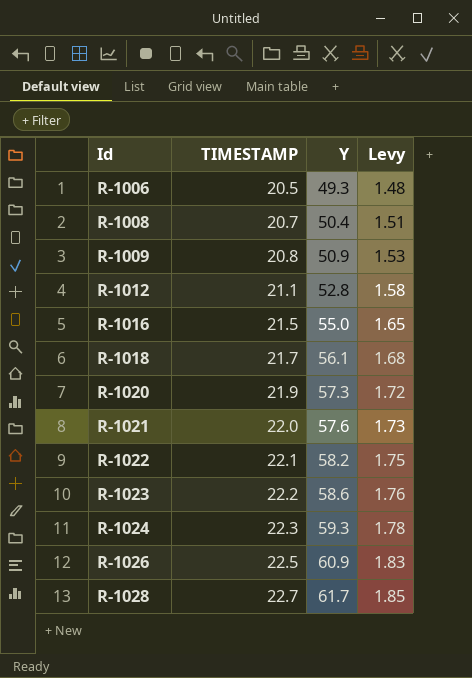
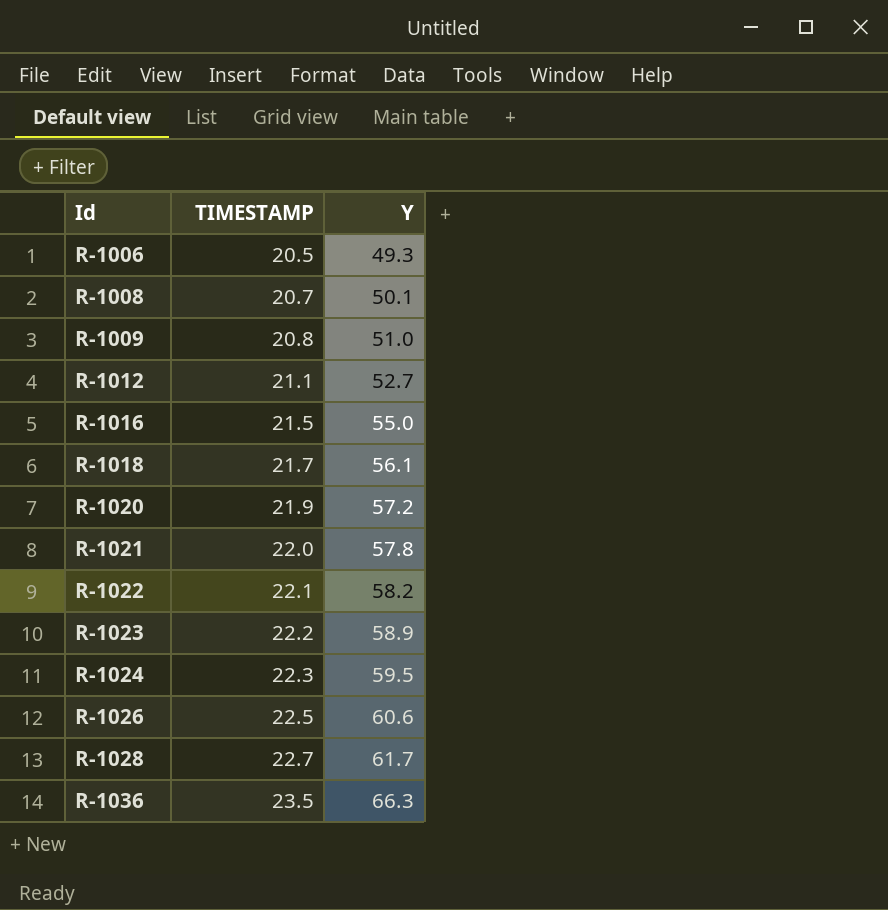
column Levy | formula: [Y] * 0.03 -> none
R-1008 | Y: 50.4 -> 50.1
R-1009 | Y: 50.9 -> 51.0
R-1012 | Y: 52.8 -> 52.7
R-1020 | Y: 57.3 -> 57.2
R-1021 | Y: 57.6 -> 57.8
R-1023 | Y: 58.6 -> 58.9
R-1024 | Y: 59.3 -> 59.5
R-1026 | Y: 60.9 -> 60.6
row R-1036: none -> 23.5 | 66.3

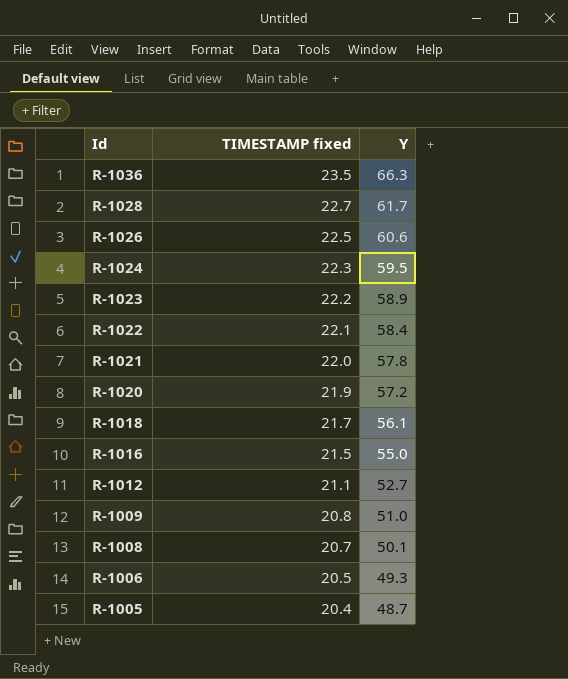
row order: Id ascending -> Id descending
column name: TIMESTAMP -> TIMESTAMP fixed
R-1022 | Y: 58.2 -> 58.4
row R-1005: none -> 20.4 | 48.7

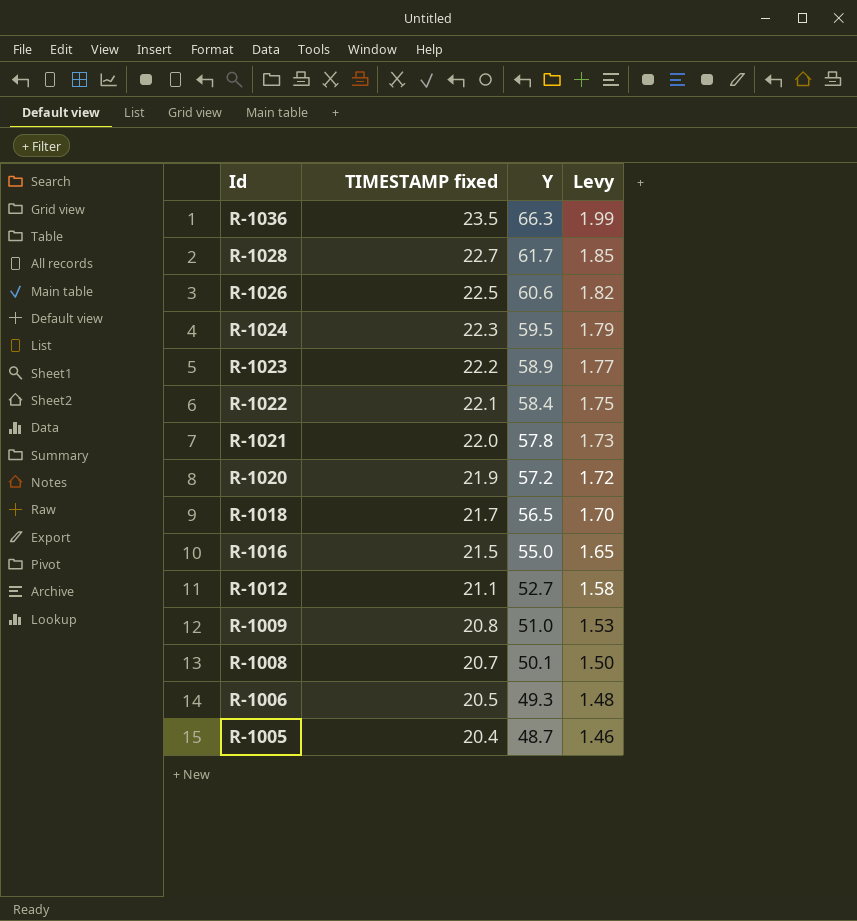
column Levy | formula: none -> [Y] * 0.03
R-1018 | Y: 56.1 -> 56.5

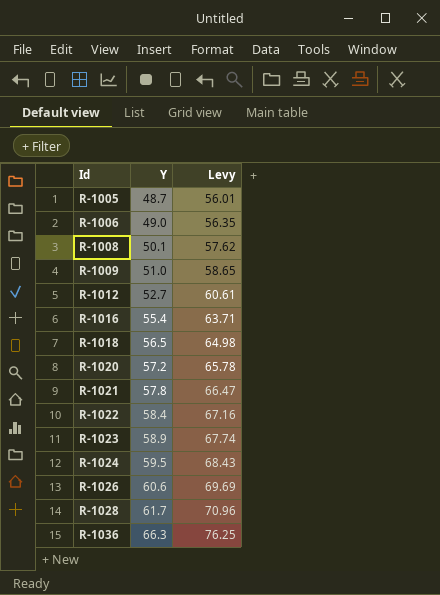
row order: Id descending -> Id ascending
column TIMESTAMP fixed | position: 2 -> none
column Levy | formula: [Y] * 0.03 -> [Y] * 1.15
R-1006 | Y: 49.3 -> 49.0
R-1016 | Y: 55.0 -> 55.4

